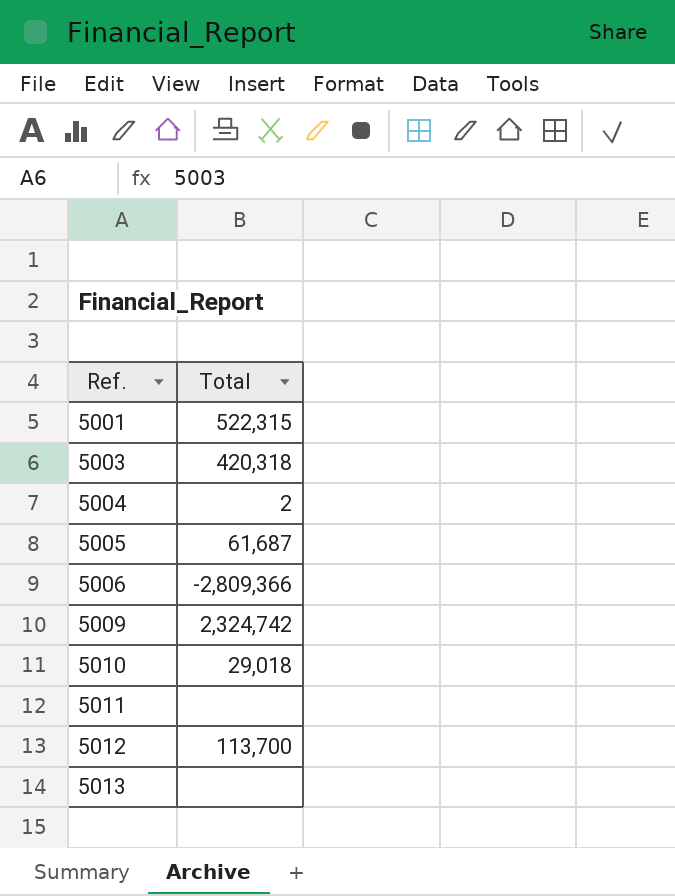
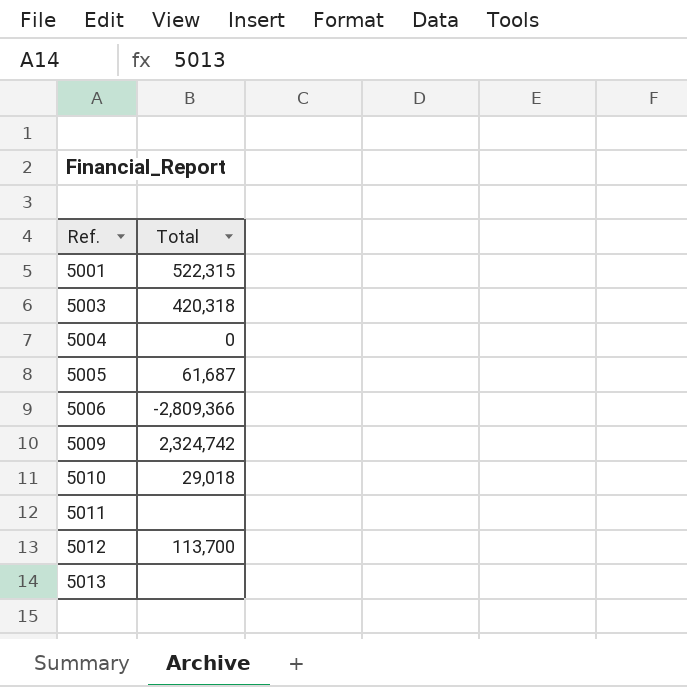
5004 | Total: 2 -> 0

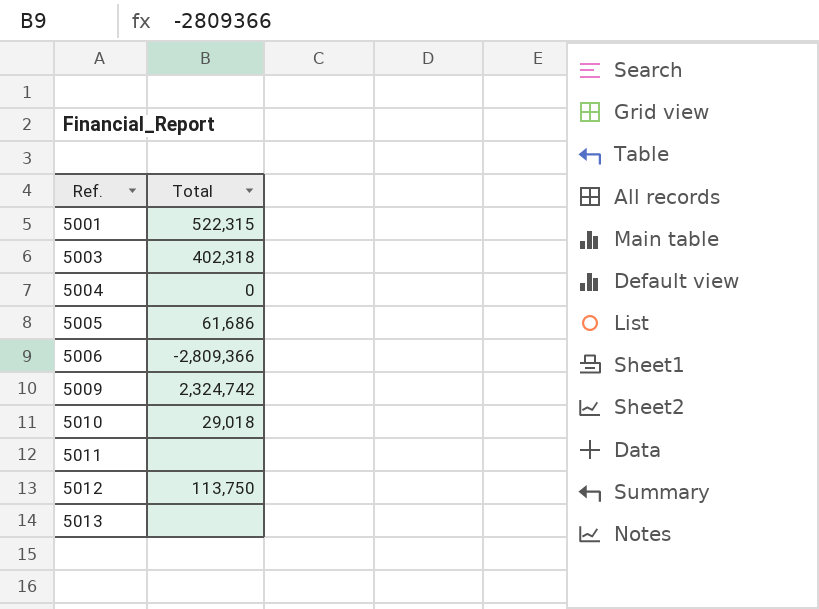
5003 | Total: 420,318 -> 402,318
5005 | Total: 61,687 -> 61,686
5012 | Total: 113,700 -> 113,750

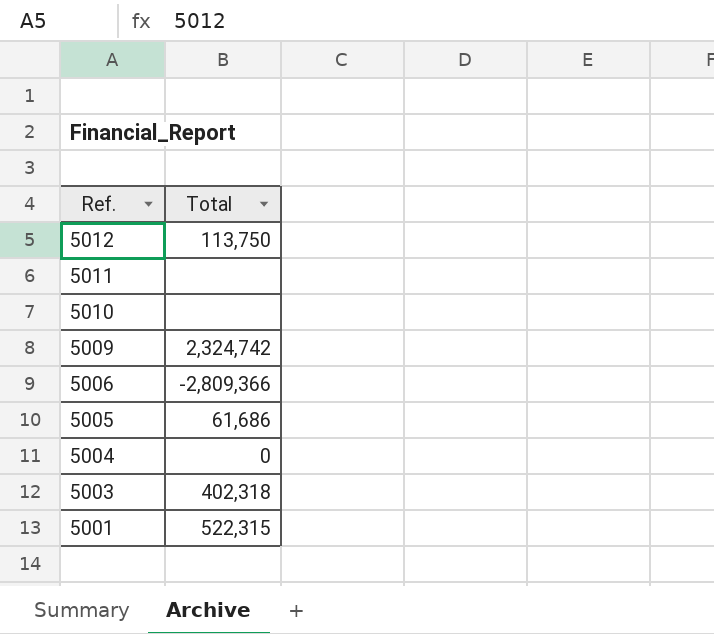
row order: Ref. ascending -> Ref. descending
row 5013: none -> none
5010 | Total: 29,018 -> none

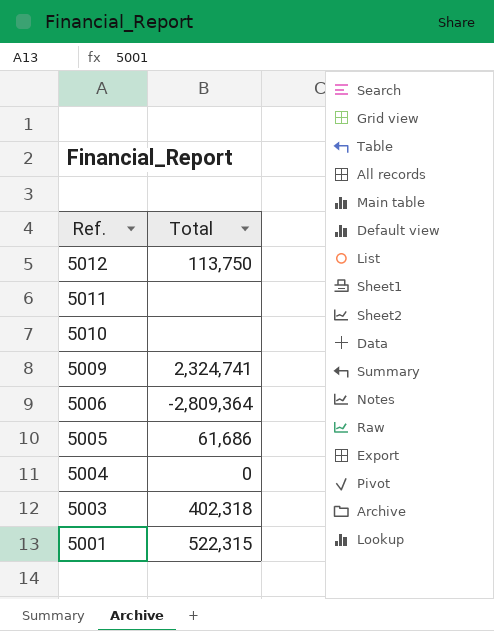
5009 | Total: 2,324,742 -> 2,324,741
5006 | Total: -2,809,366 -> -2,809,364

